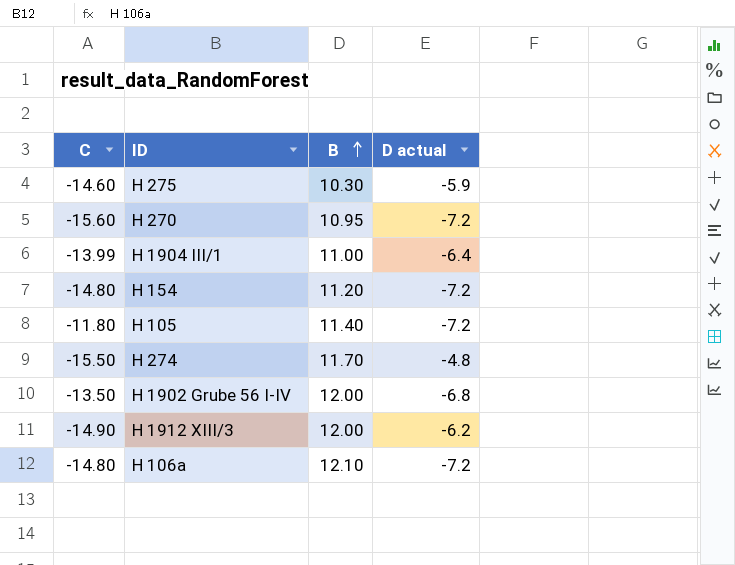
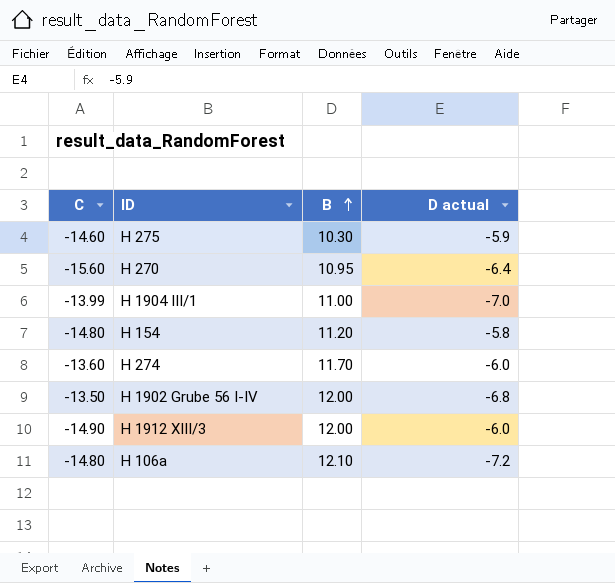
row H 105: -11.80 | 11.40 | -7.2 -> none
H 270 | D actual: -7.2 -> -6.4
H 1904 III/1 | D actual: -6.4 -> -7.0
H 154 | D actual: -7.2 -> -5.8
H 274 | C: -15.50 -> -13.60
H 274 | D actual: -4.8 -> -6.0
H 1912 XIII/3 | D actual: -6.2 -> -6.0

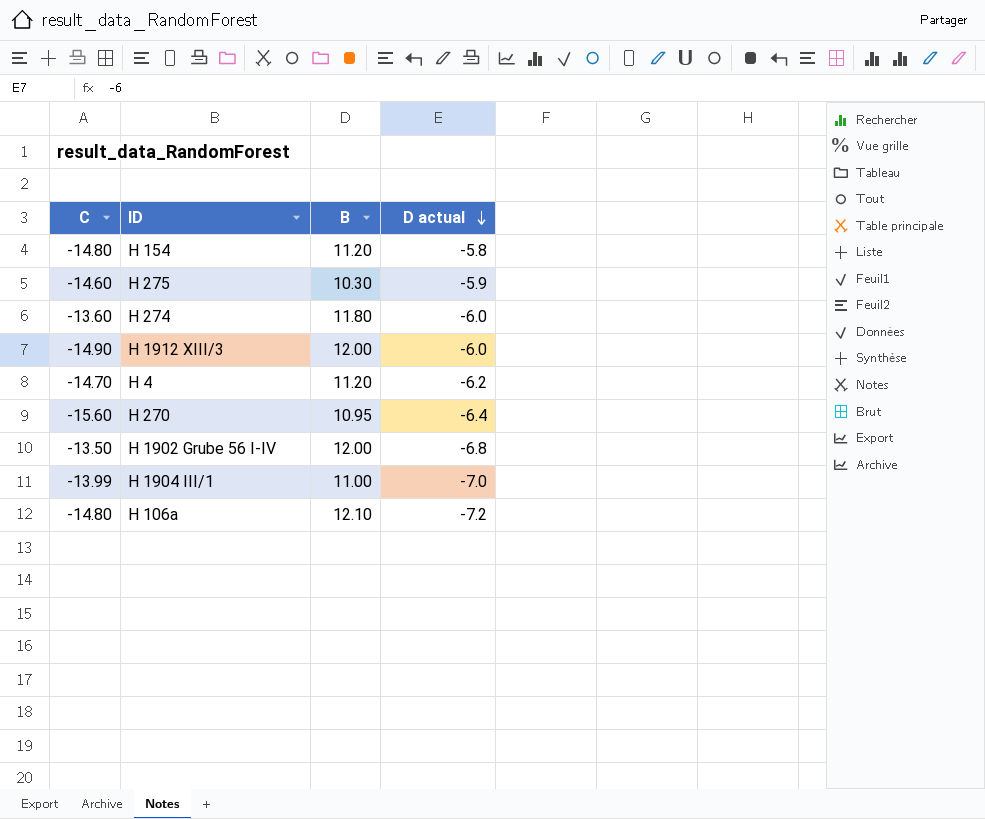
row order: B ascending -> D actual descending
H 274 | B: 11.70 -> 11.80
row H 4: none -> -14.70 | 11.20 | -6.2

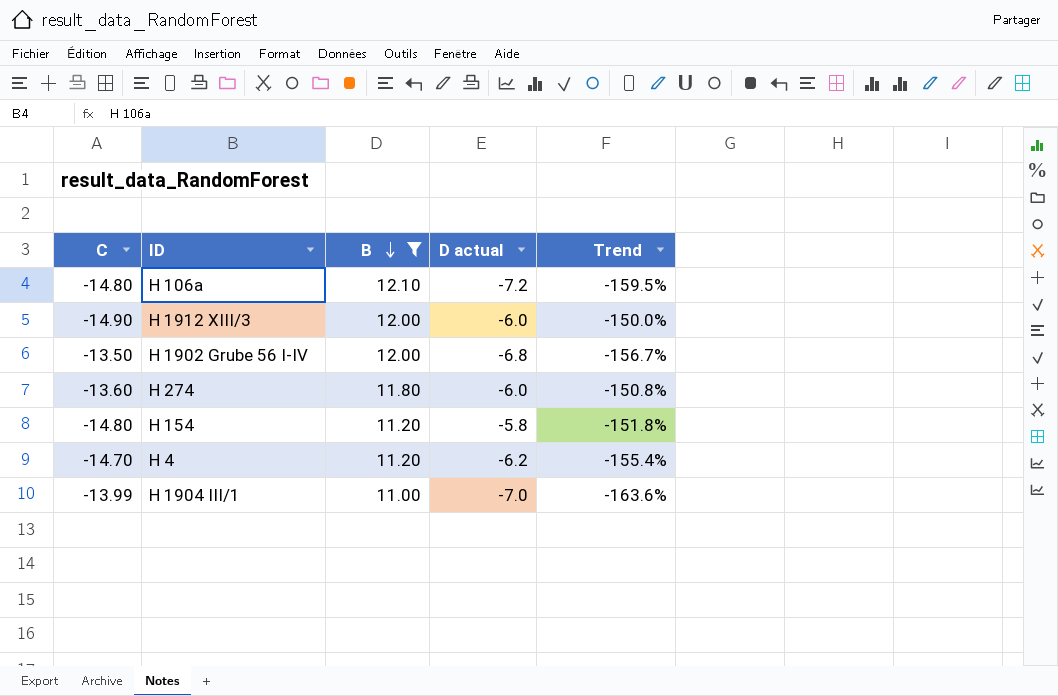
filter: none -> B >= 11.00
row order: D actual descending -> B descending
column Trend | formula: none -> ([D actual] - [B]) / [B]

